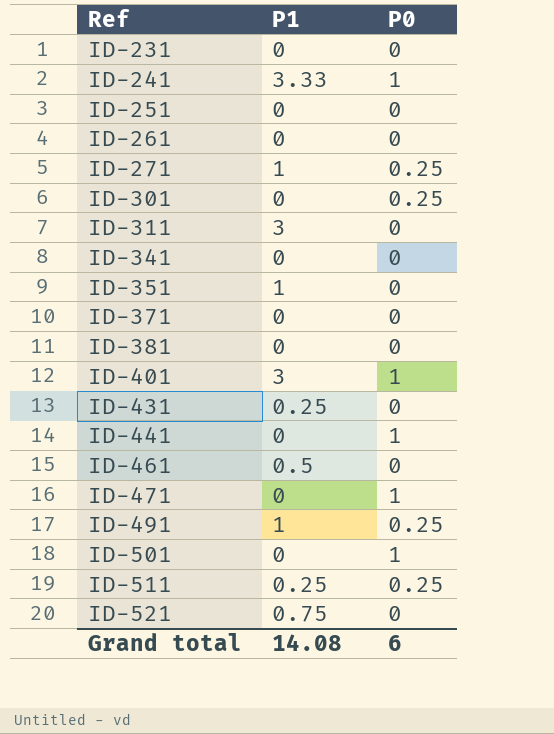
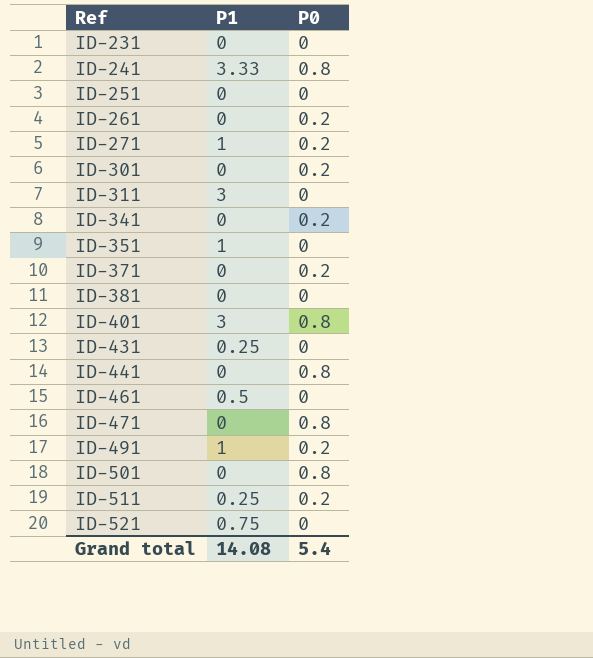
ID-241 | P0: 1 -> 0.8
ID-261 | P0: 0 -> 0.2
ID-271 | P0: 0.25 -> 0.2
ID-301 | P0: 0.25 -> 0.2
ID-341 | P0: 0 -> 0.2
ID-371 | P0: 0 -> 0.2
ID-401 | P0: 1 -> 0.8
ID-441 | P0: 1 -> 0.8
ID-471 | P0: 1 -> 0.8
ID-491 | P0: 0.25 -> 0.2
ID-501 | P0: 1 -> 0.8
ID-511 | P0: 0.25 -> 0.2
Grand total | P0: 6 -> 5.4

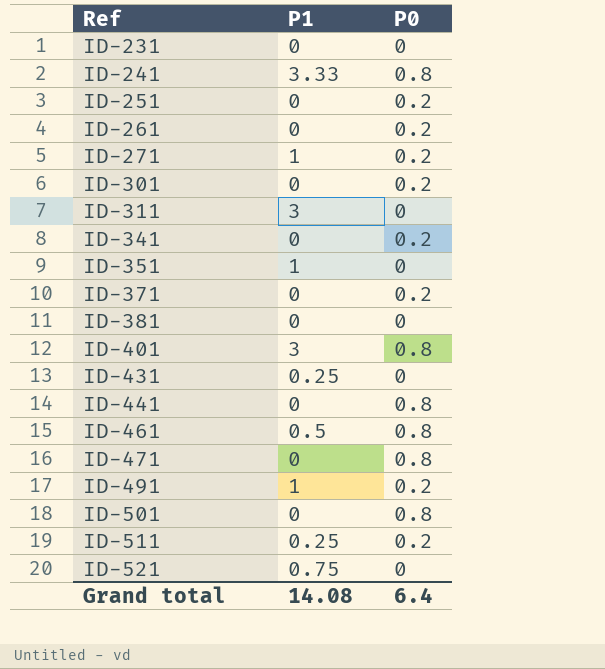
ID-251 | P0: 0 -> 0.2
ID-461 | P0: 0 -> 0.8
Grand total | P0: 5.4 -> 6.4

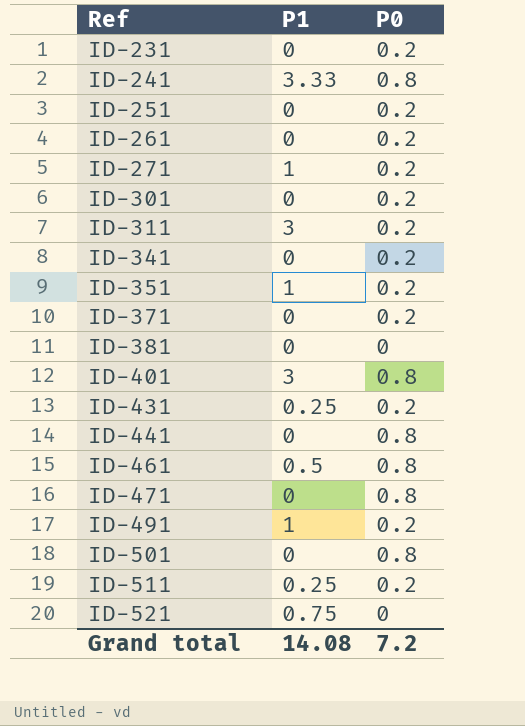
ID-231 | P0: 0 -> 0.2
ID-311 | P0: 0 -> 0.2
ID-351 | P0: 0 -> 0.2
ID-431 | P0: 0 -> 0.2
Grand total | P0: 6.4 -> 7.2

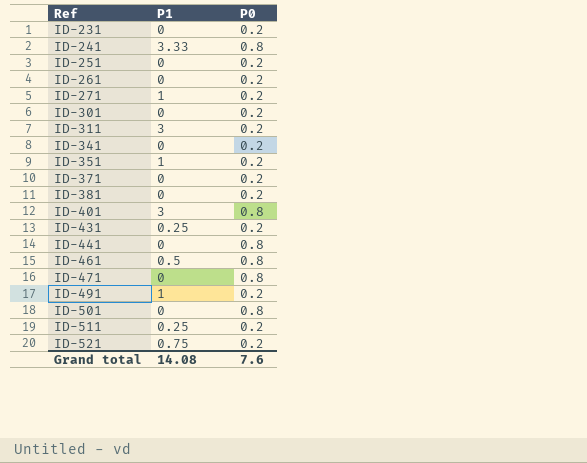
ID-381 | P0: 0 -> 0.2
ID-521 | P0: 0 -> 0.2
Grand total | P0: 7.2 -> 7.6

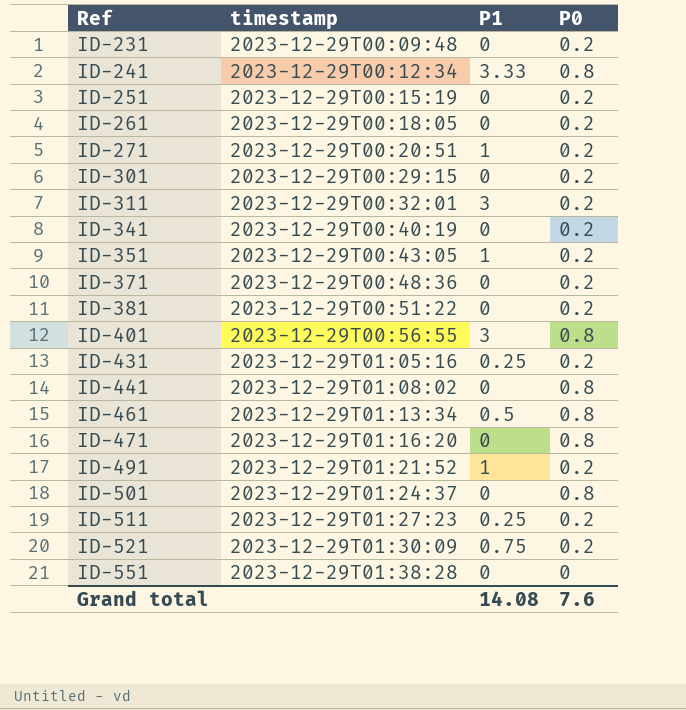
column timestamp | position: none -> 2
row ID-551: none -> 2023-12-29T01:38:28 | 0 | 0

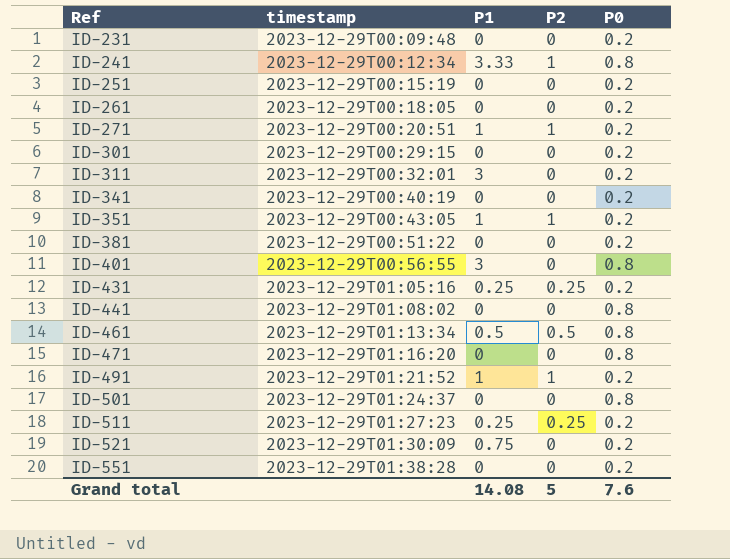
column P2 | position: none -> 4
row ID-371: 2023-12-29T00:48:36 | 0 | 0.2 -> none
ID-551 | P0: 0 -> 0.2

